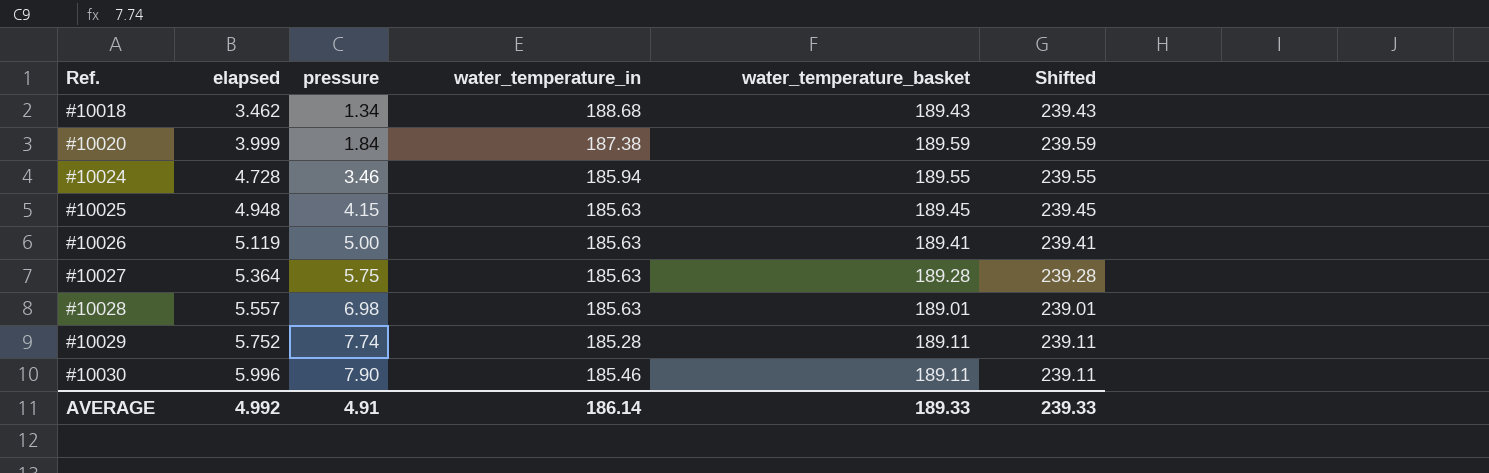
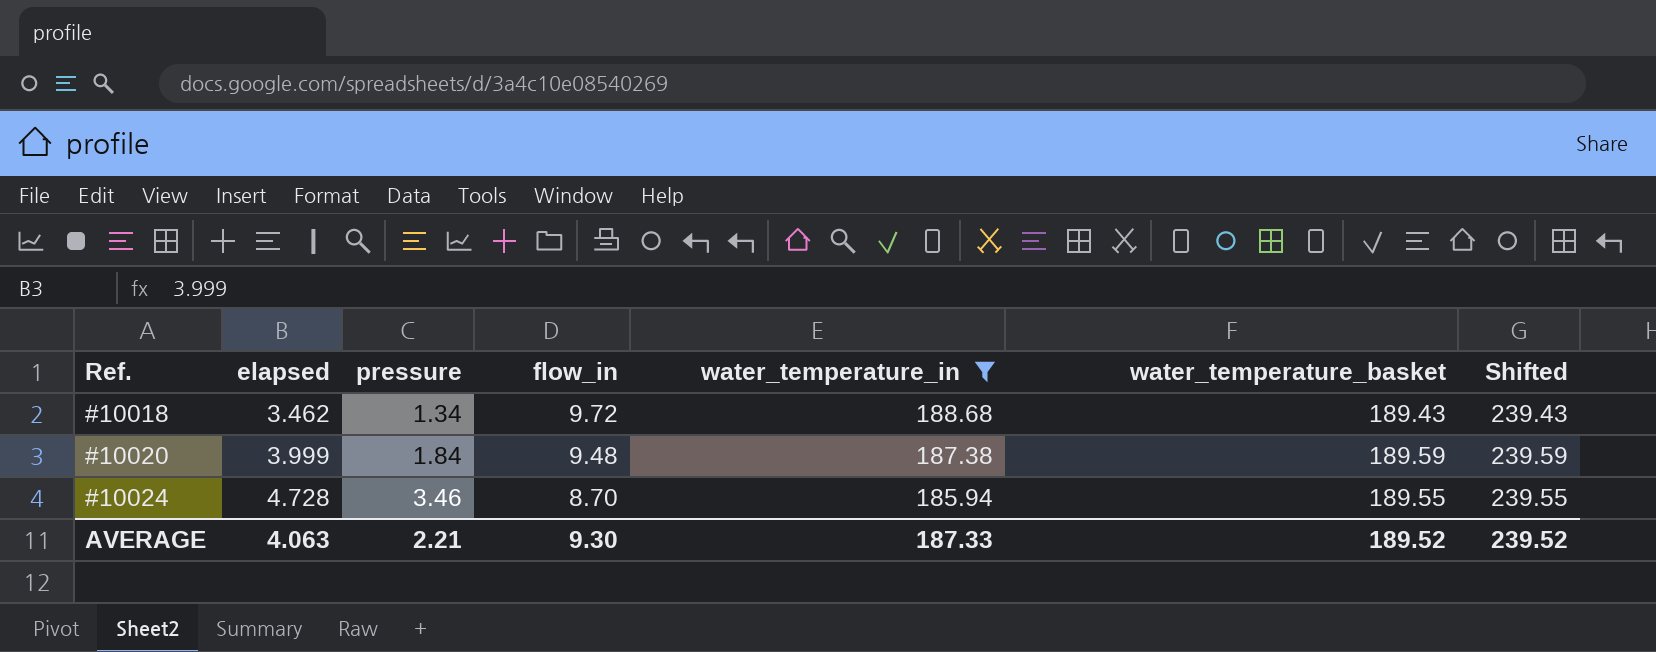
filter: none -> water_temperature_in >= 185.94
column flow_in | position: none -> 4
AVERAGE | elapsed: 4.992 -> 4.063
AVERAGE | pressure: 4.91 -> 2.21
AVERAGE | water_temperature_in: 186.14 -> 187.33
AVERAGE | water_temperature_basket: 189.33 -> 189.52
AVERAGE | Shifted: 239.33 -> 239.52

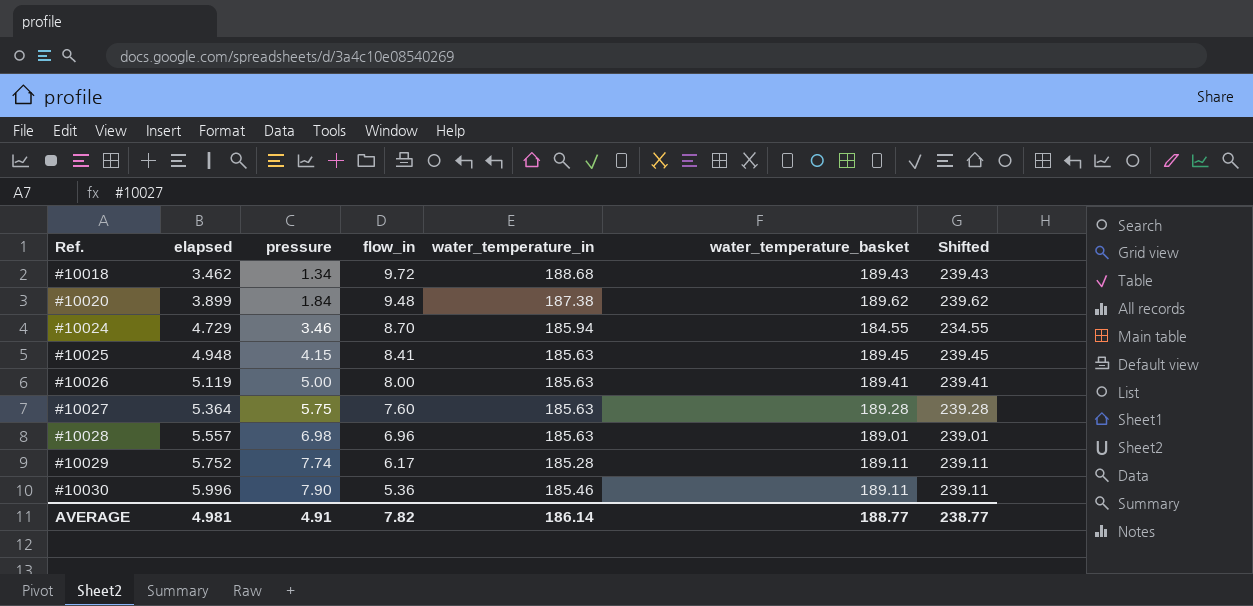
filter: water_temperature_in >= 185.94 -> none
#10020 | elapsed: 3.999 -> 3.899
#10020 | water_temperature_basket: 189.59 -> 189.62
#10020 | Shifted: 239.59 -> 239.62
#10024 | elapsed: 4.728 -> 4.729
#10024 | water_temperature_basket: 189.55 -> 184.55
#10024 | Shifted: 239.55 -> 234.55
AVERAGE | elapsed: 4.063 -> 4.981
AVERAGE | pressure: 2.21 -> 4.91
AVERAGE | flow_in: 9.30 -> 7.82
AVERAGE | water_temperature_in: 187.33 -> 186.14
AVERAGE | water_temperature_basket: 189.52 -> 188.77
AVERAGE | Shifted: 239.52 -> 238.77

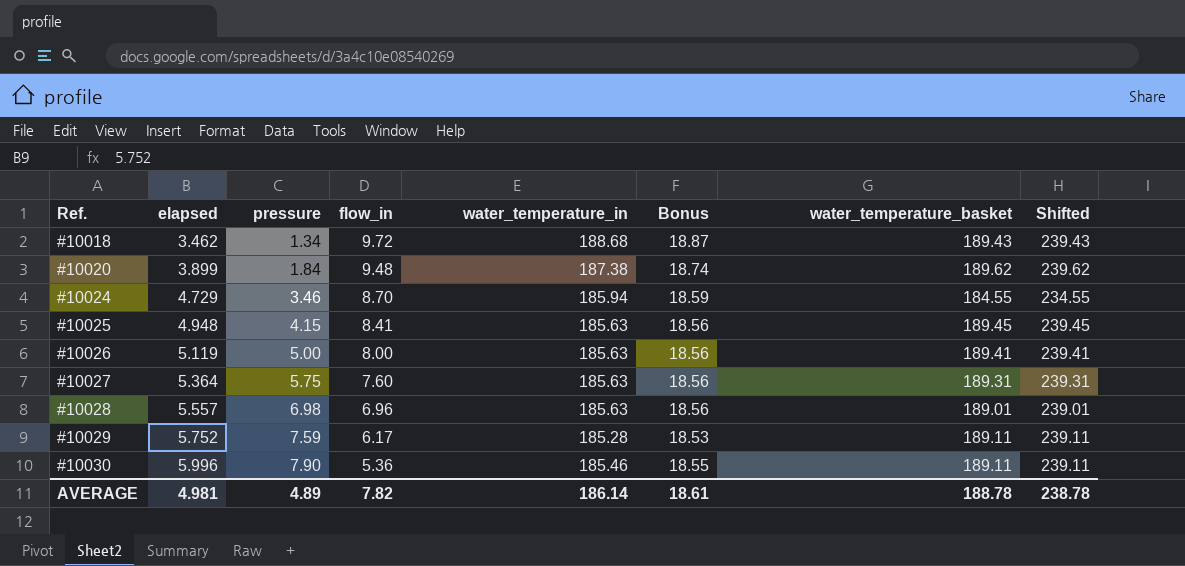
column Bonus | formula: none -> [water_temperature_in] * 0.1
#10027 | water_temperature_basket: 189.28 -> 189.31
#10027 | Shifted: 239.28 -> 239.31
#10029 | pressure: 7.74 -> 7.59
AVERAGE | pressure: 4.91 -> 4.89
AVERAGE | water_temperature_basket: 188.77 -> 188.78
AVERAGE | Shifted: 238.77 -> 238.78

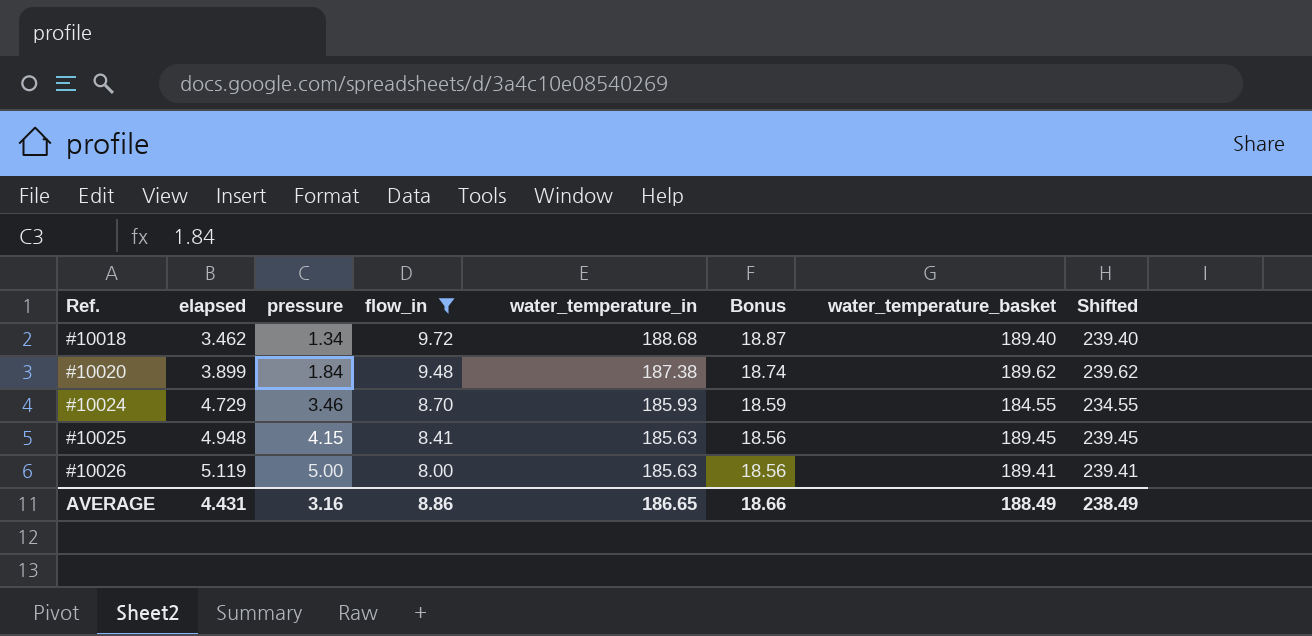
filter: none -> flow_in >= 8.00
#10018 | water_temperature_basket: 189.43 -> 189.40
#10018 | Shifted: 239.43 -> 239.40
#10024 | water_temperature_in: 185.94 -> 185.93
AVERAGE | elapsed: 4.981 -> 4.431
AVERAGE | pressure: 4.89 -> 3.16
AVERAGE | flow_in: 7.82 -> 8.86
AVERAGE | water_temperature_in: 186.14 -> 186.65
AVERAGE | Bonus: 18.61 -> 18.66
AVERAGE | water_temperature_basket: 188.78 -> 188.49
AVERAGE | Shifted: 238.78 -> 238.49

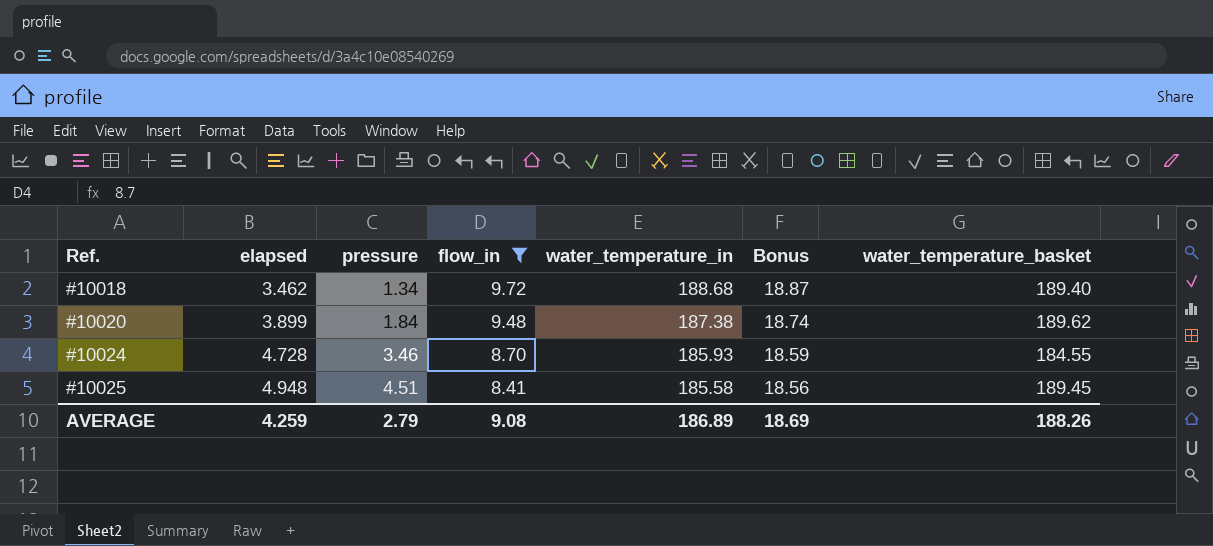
column Shifted | formula: [water_temperature_basket] + 50 -> none
row #10026: 5.119 | 5.00 | 8.00 | 185.63 | 18.56 | 189.41 | 239.41 -> none
#10024 | elapsed: 4.729 -> 4.728
#10025 | pressure: 4.15 -> 4.51
#10025 | water_temperature_in: 185.63 -> 185.58
AVERAGE | elapsed: 4.431 -> 4.259
AVERAGE | pressure: 3.16 -> 2.79
AVERAGE | flow_in: 8.86 -> 9.08
AVERAGE | water_temperature_in: 186.65 -> 186.89
AVERAGE | Bonus: 18.66 -> 18.69
AVERAGE | water_temperature_basket: 188.49 -> 188.26

